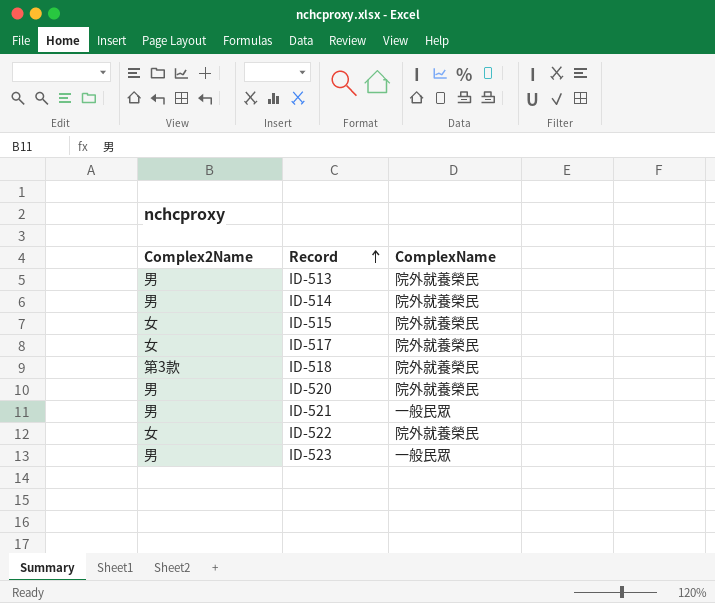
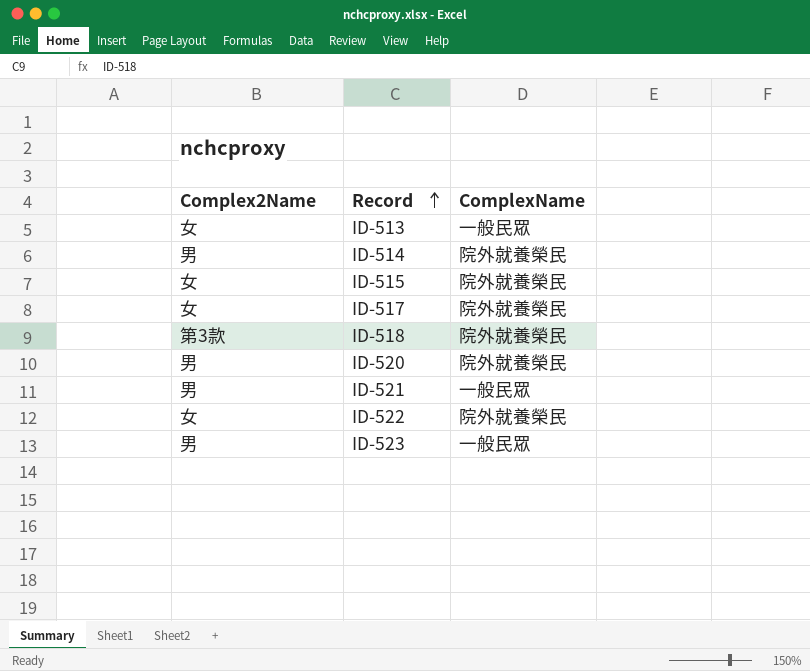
ID-513 | Complex2Name: 男 -> 女
ID-513 | ComplexName: 院外就養榮民 -> 一般民眾

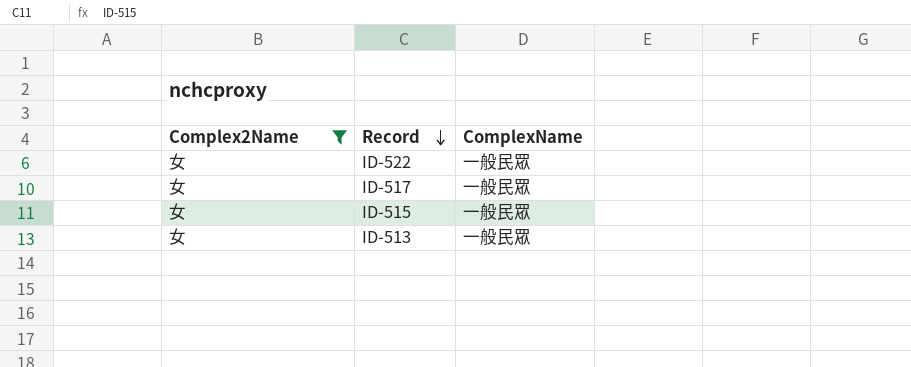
filter: none -> Complex2Name = 女
row order: Record ascending -> Record descending
ID-522 | ComplexName: 院外就養榮民 -> 一般民眾
ID-517 | ComplexName: 院外就養榮民 -> 一般民眾
ID-515 | ComplexName: 院外就養榮民 -> 一般民眾

